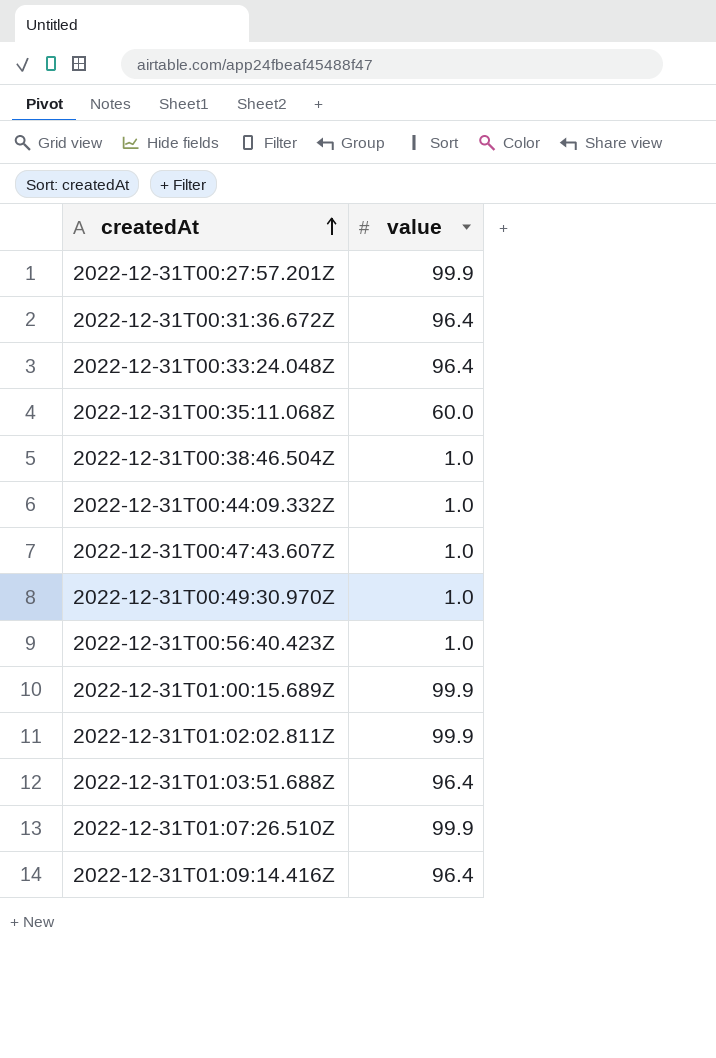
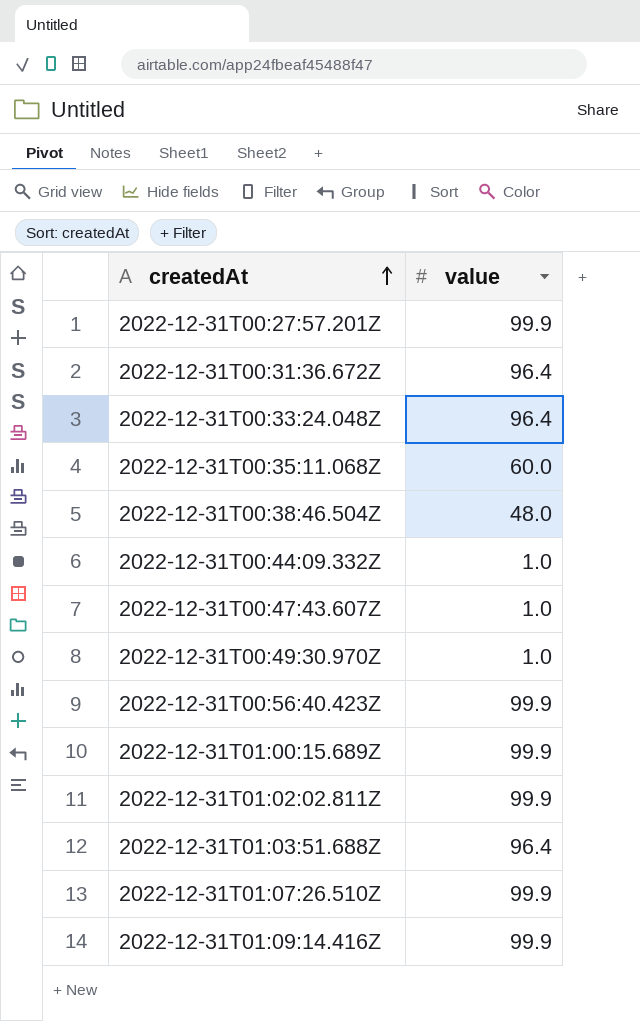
2022-12-31T00:38:46.504Z | value: 1.0 -> 48.0
2022-12-31T00:56:40.423Z | value: 1.0 -> 99.9
2022-12-31T01:09:14.416Z | value: 96.4 -> 99.9

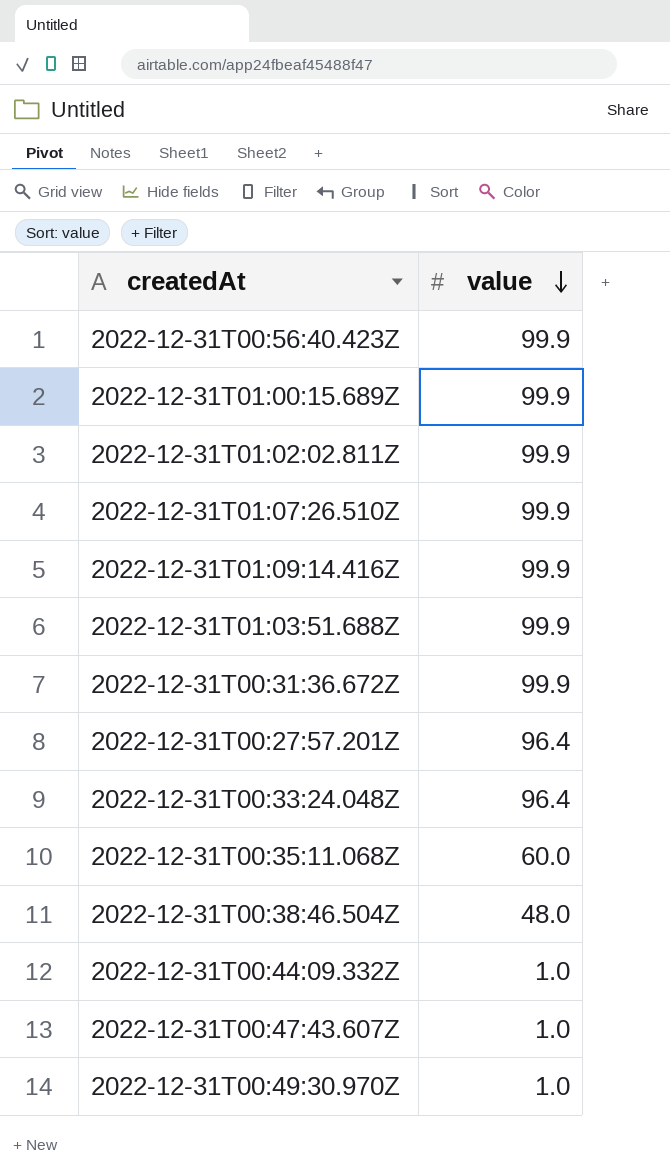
row order: createdAt ascending -> value descending
2022-12-31T01:03:51.688Z | value: 96.4 -> 99.9
2022-12-31T00:31:36.672Z | value: 96.4 -> 99.9
2022-12-31T00:27:57.201Z | value: 99.9 -> 96.4

